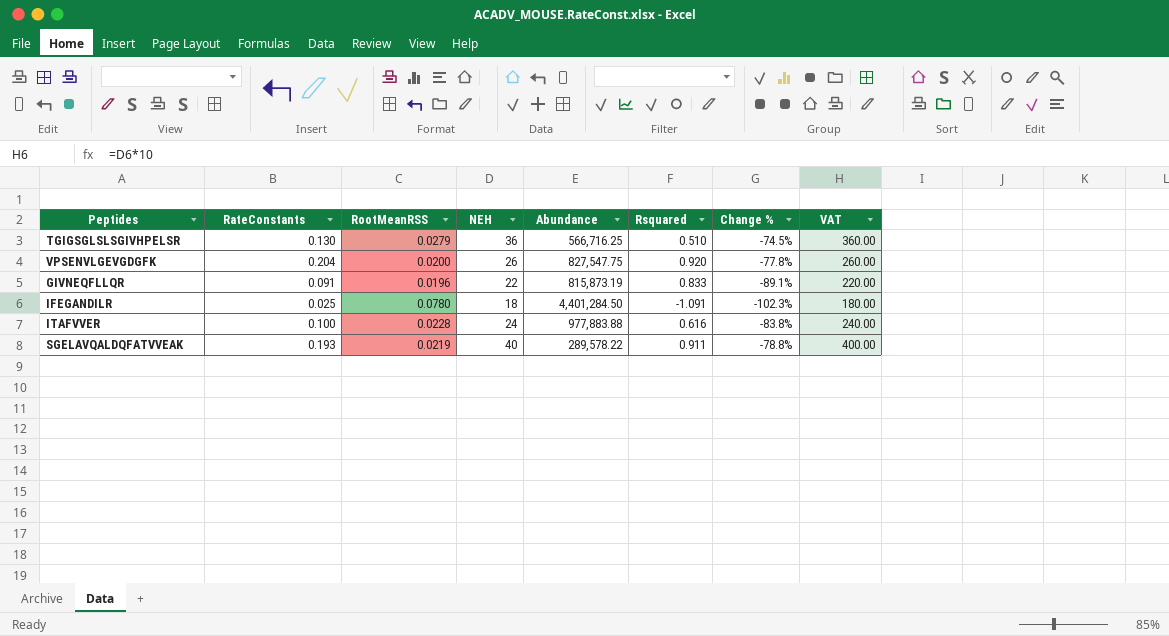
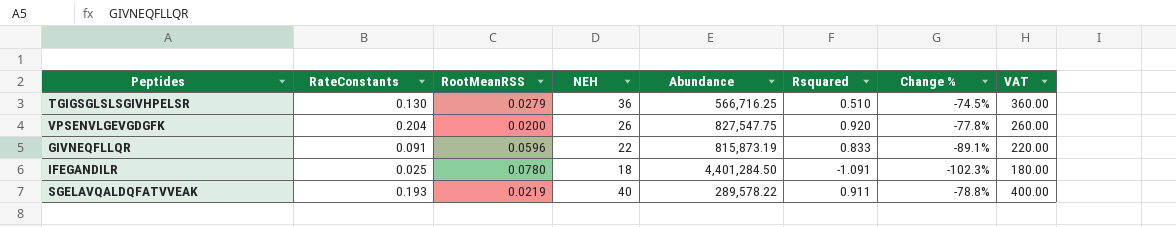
row ITAFVVER: 0.100 | 0.0228 | 24 | 977,883.88 | 0.616 | -83.8% | 240.00 -> none
GIVNEQFLLQR | RootMeanRSS: 0.0196 -> 0.0596

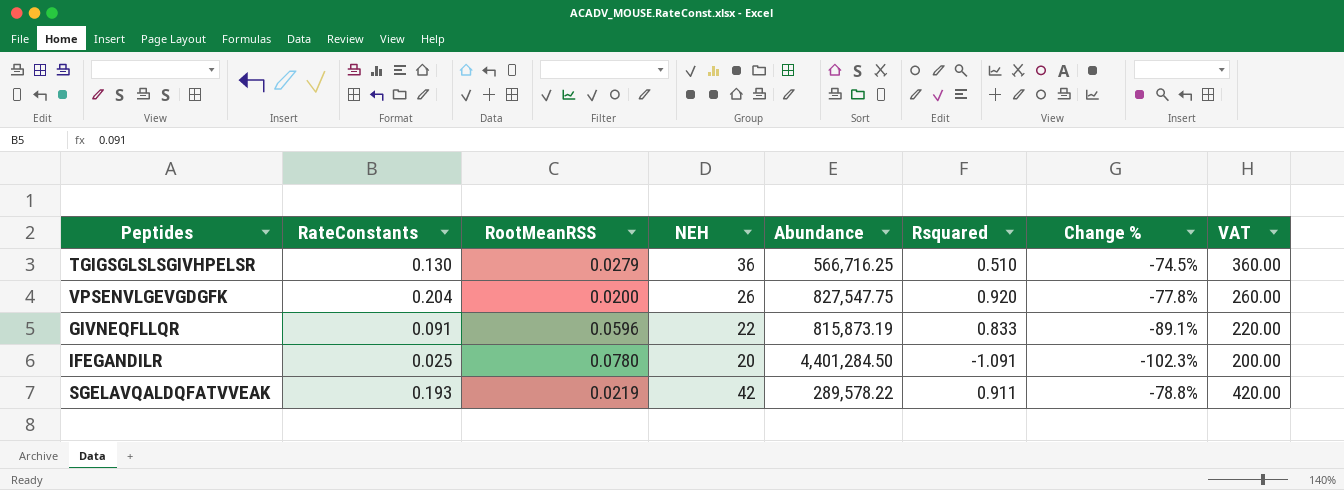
IFEGANDILR | NEH: 18 -> 20
IFEGANDILR | VAT: 180.00 -> 200.00
SGELAVQALDQFATVVEAK | NEH: 40 -> 42
SGELAVQALDQFATVVEAK | VAT: 400.00 -> 420.00

